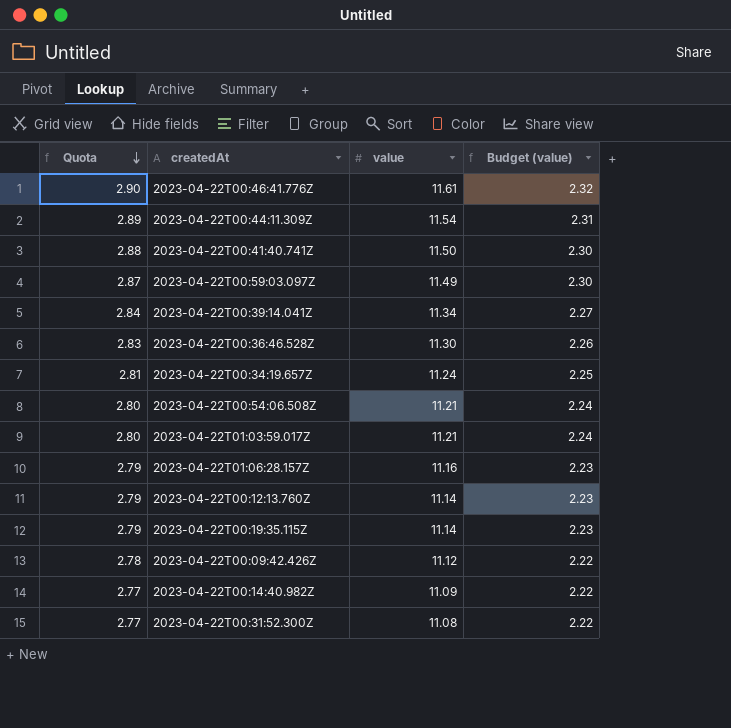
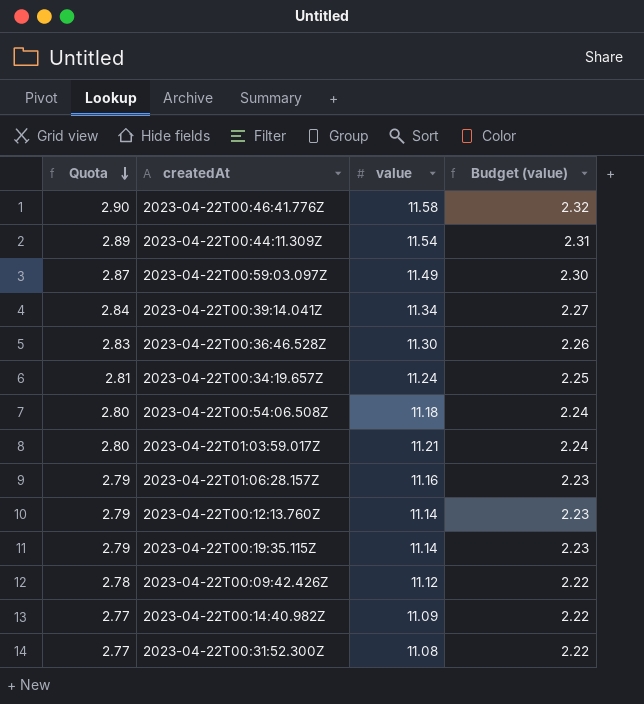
row 2023-04-22T00:41:40.741Z: 2.88 | 11.50 | 2.30 -> none
2023-04-22T00:46:41.776Z | value: 11.61 -> 11.58
2023-04-22T00:54:06.508Z | value: 11.21 -> 11.18

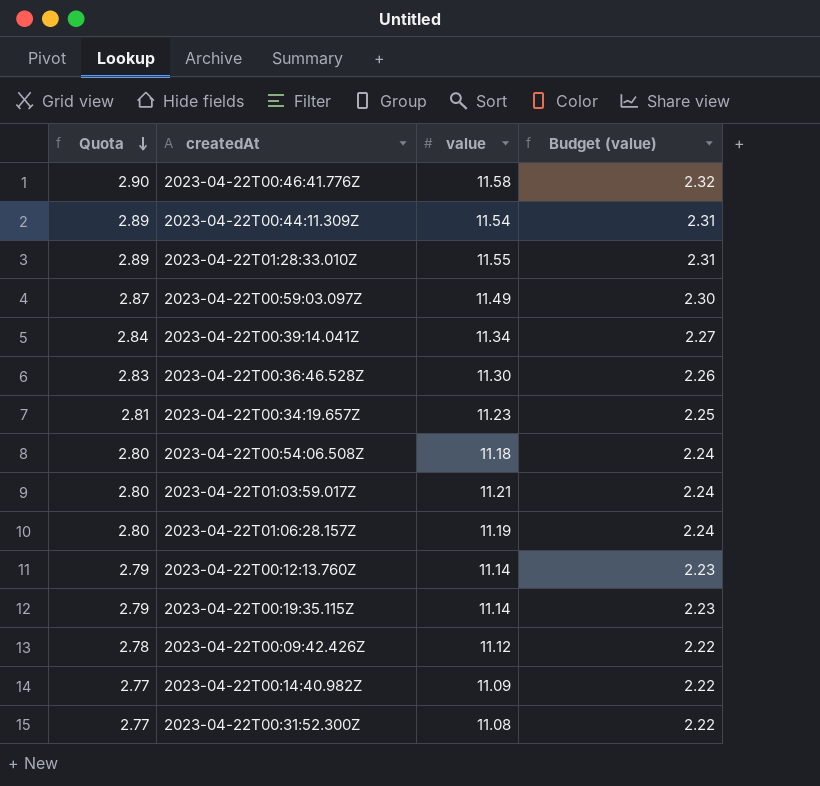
row 2023-04-22T01:28:33.010Z: none -> 2.89 | 11.55 | 2.31
2023-04-22T00:34:19.657Z | value: 11.24 -> 11.23
2023-04-22T01:06:28.157Z | Quota: 2.79 -> 2.80
2023-04-22T01:06:28.157Z | value: 11.16 -> 11.19
2023-04-22T01:06:28.157Z | Budget (value): 2.23 -> 2.24

